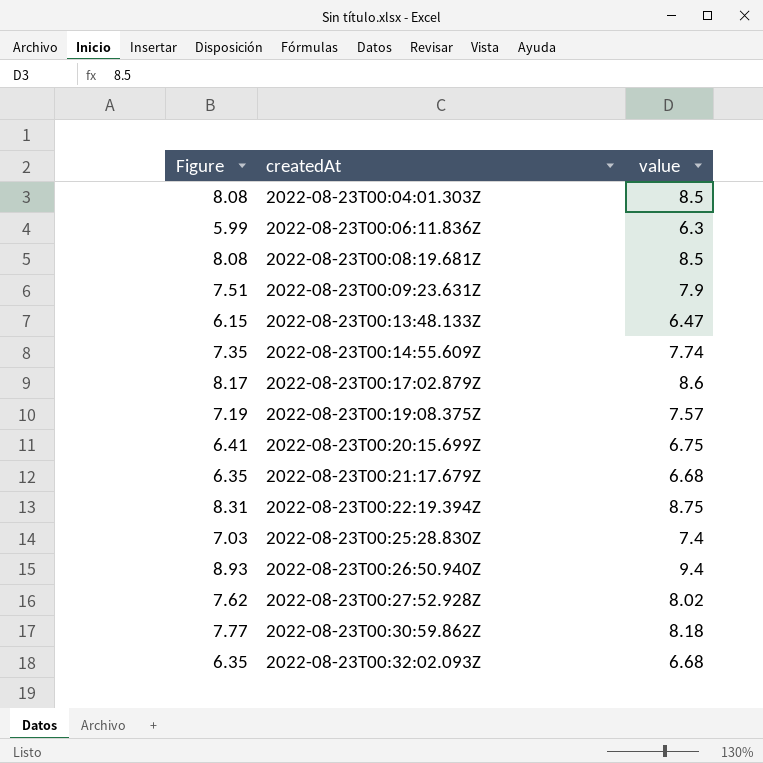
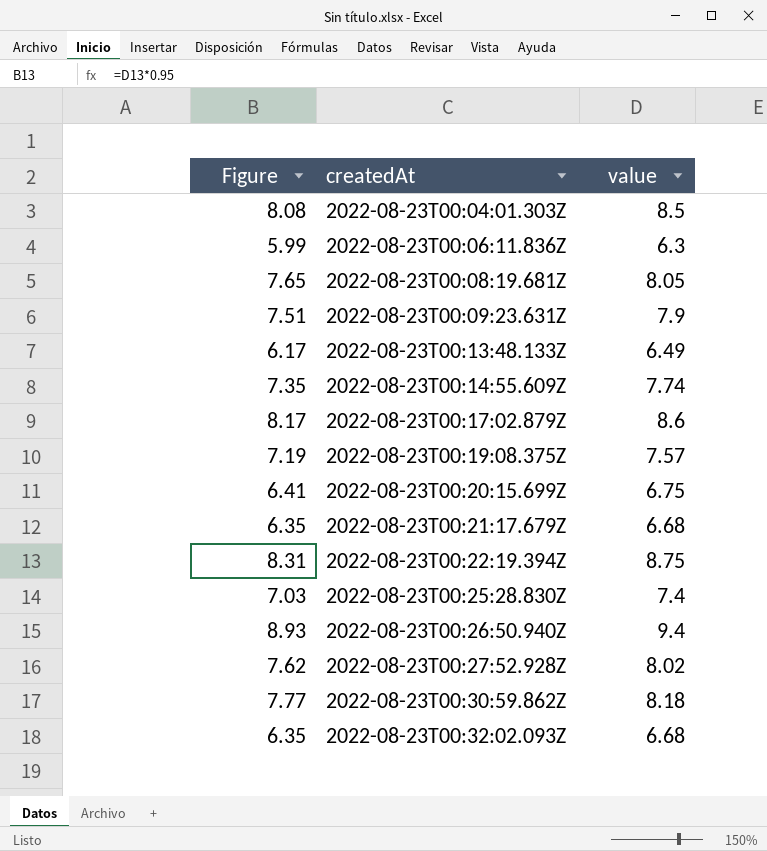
2022-08-23T00:08:19.681Z | Figure: 8.08 -> 7.65
2022-08-23T00:08:19.681Z | value: 8.5 -> 8.05
2022-08-23T00:13:48.133Z | Figure: 6.15 -> 6.17
2022-08-23T00:13:48.133Z | value: 6.47 -> 6.49

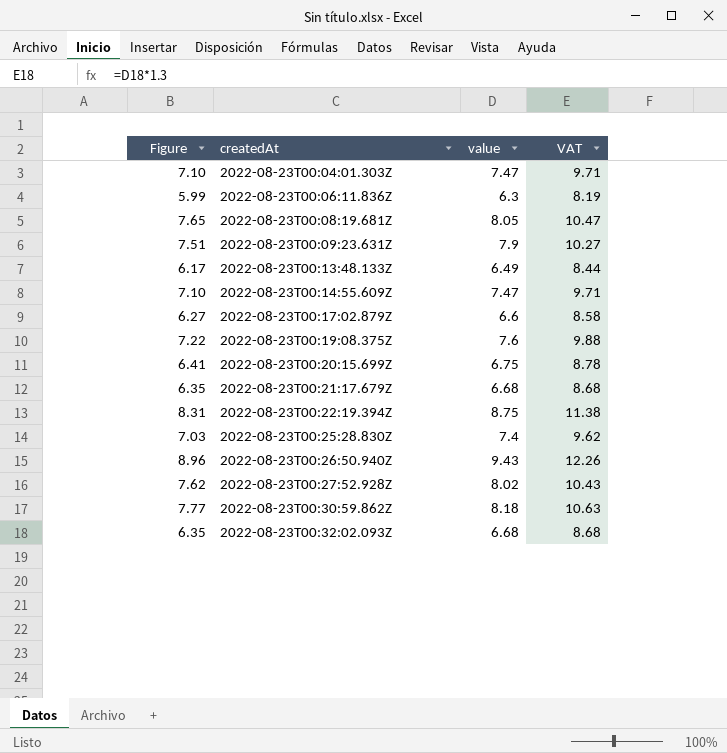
column VAT | formula: none -> [value] * 1.3
2022-08-23T00:04:01.303Z | Figure: 8.08 -> 7.10
2022-08-23T00:04:01.303Z | value: 8.5 -> 7.47
2022-08-23T00:14:55.609Z | Figure: 7.35 -> 7.10
2022-08-23T00:14:55.609Z | value: 7.74 -> 7.47
2022-08-23T00:17:02.879Z | Figure: 8.17 -> 6.27
2022-08-23T00:17:02.879Z | value: 8.6 -> 6.6
2022-08-23T00:19:08.375Z | Figure: 7.19 -> 7.22
2022-08-23T00:19:08.375Z | value: 7.57 -> 7.6
2022-08-23T00:26:50.940Z | Figure: 8.93 -> 8.96
2022-08-23T00:26:50.940Z | value: 9.4 -> 9.43

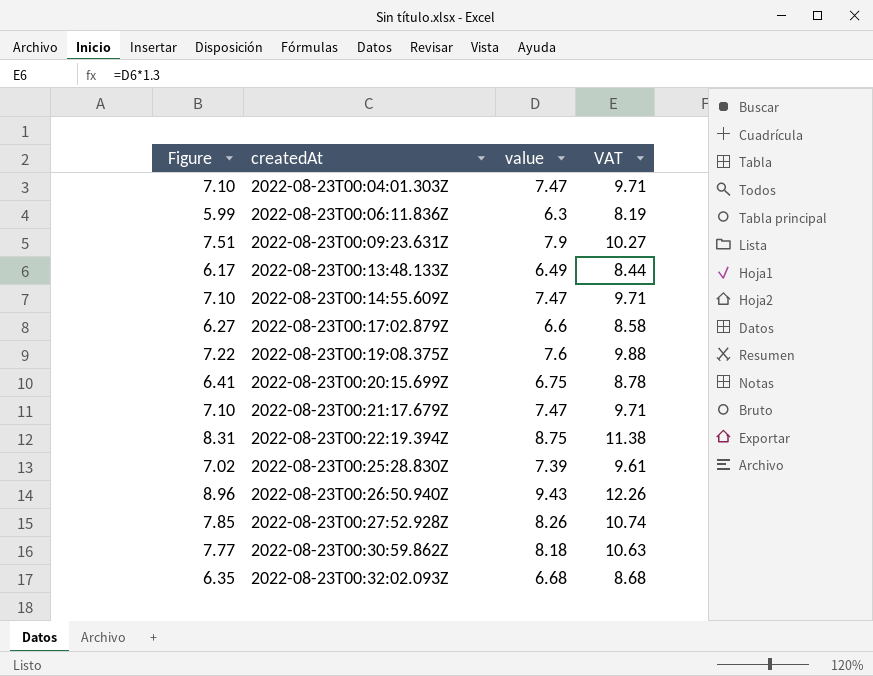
row 2022-08-23T00:08:19.681Z: 7.65 | 8.05 | 10.47 -> none
2022-08-23T00:21:17.679Z | Figure: 6.35 -> 7.10
2022-08-23T00:21:17.679Z | value: 6.68 -> 7.47
2022-08-23T00:21:17.679Z | VAT: 8.68 -> 9.71
2022-08-23T00:25:28.830Z | Figure: 7.03 -> 7.02
2022-08-23T00:25:28.830Z | value: 7.4 -> 7.39
2022-08-23T00:25:28.830Z | VAT: 9.62 -> 9.61
2022-08-23T00:27:52.928Z | Figure: 7.62 -> 7.85
2022-08-23T00:27:52.928Z | value: 8.02 -> 8.26
2022-08-23T00:27:52.928Z | VAT: 10.43 -> 10.74

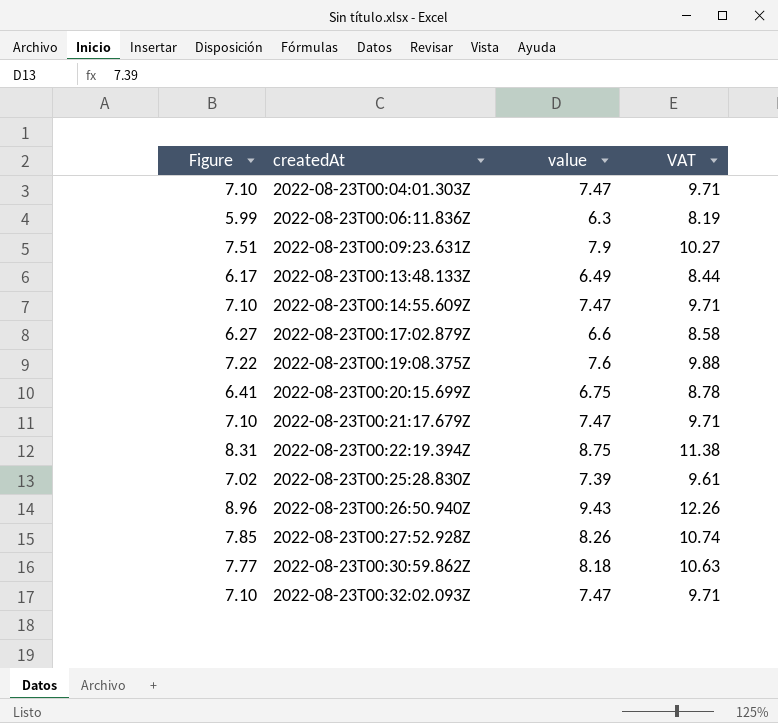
2022-08-23T00:32:02.093Z | Figure: 6.35 -> 7.10
2022-08-23T00:32:02.093Z | value: 6.68 -> 7.47
2022-08-23T00:32:02.093Z | VAT: 8.68 -> 9.71

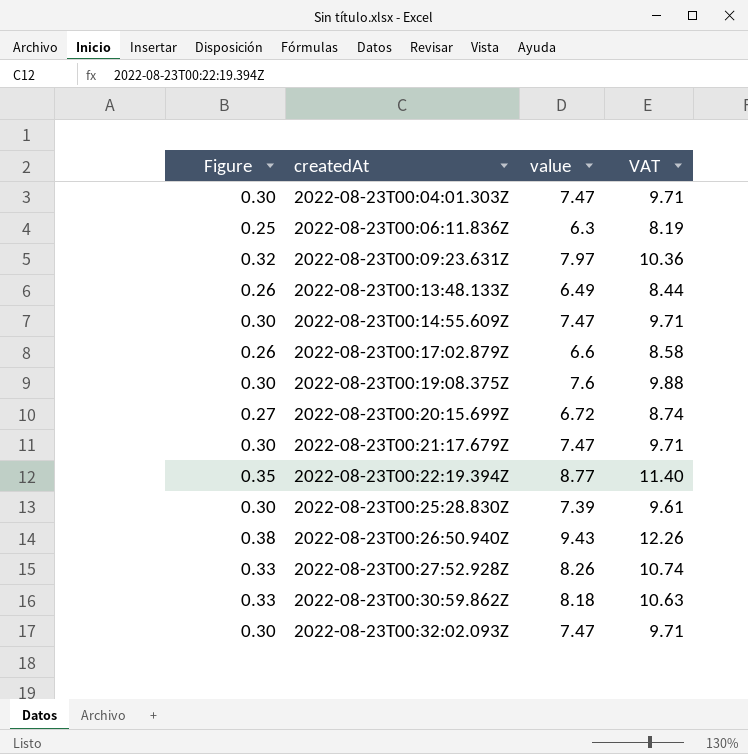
column Figure | formula: [value] * 0.95 -> [value] * 0.04
2022-08-23T00:09:23.631Z | value: 7.9 -> 7.97
2022-08-23T00:09:23.631Z | VAT: 10.27 -> 10.36
2022-08-23T00:20:15.699Z | value: 6.75 -> 6.72
2022-08-23T00:20:15.699Z | VAT: 8.78 -> 8.74
2022-08-23T00:22:19.394Z | value: 8.75 -> 8.77
2022-08-23T00:22:19.394Z | VAT: 11.38 -> 11.40

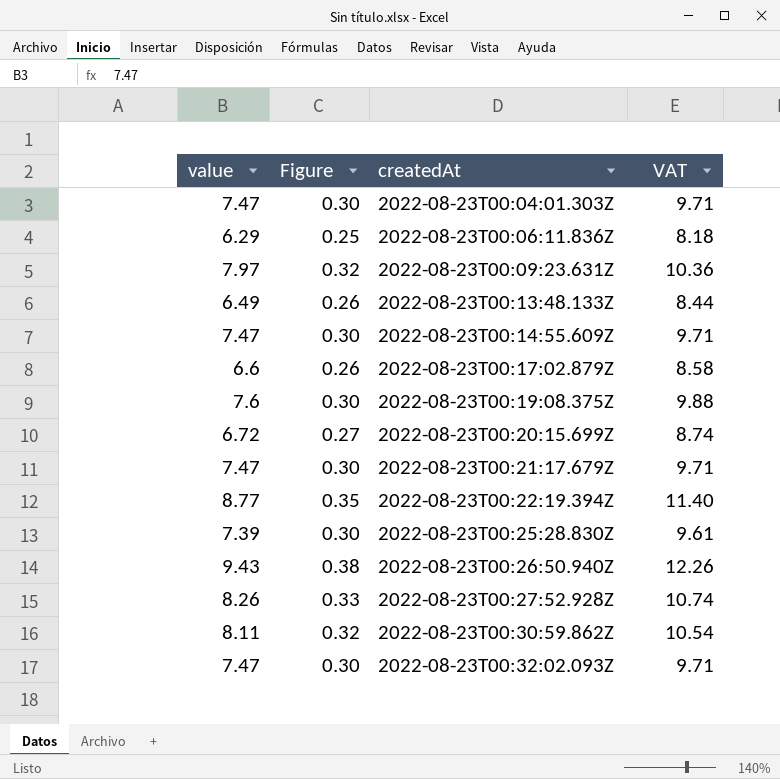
column value | position: 3 -> 1
2022-08-23T00:06:11.836Z | value: 6.3 -> 6.29
2022-08-23T00:06:11.836Z | VAT: 8.19 -> 8.18
2022-08-23T00:30:59.862Z | value: 8.18 -> 8.11
2022-08-23T00:30:59.862Z | Figure: 0.33 -> 0.32
2022-08-23T00:30:59.862Z | VAT: 10.63 -> 10.54

